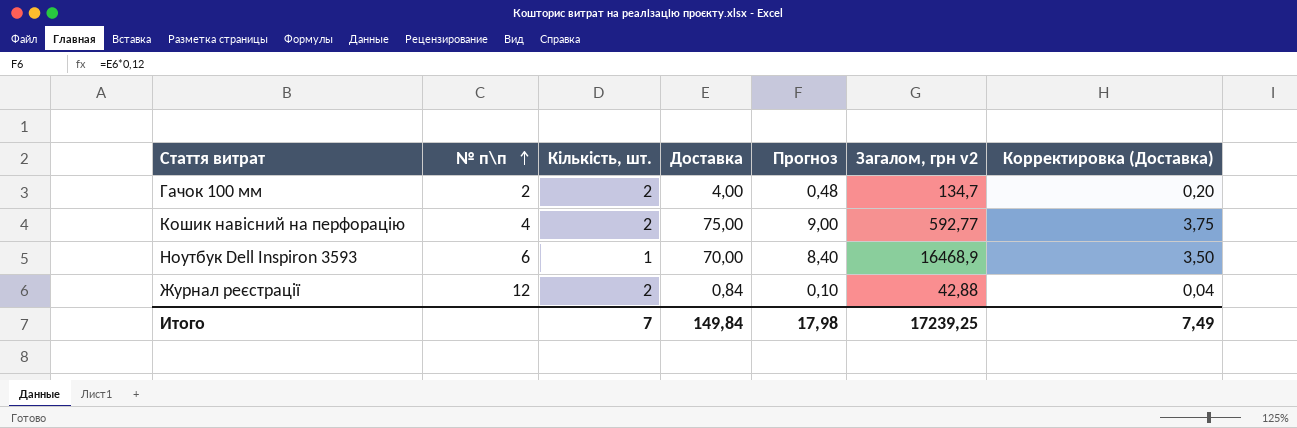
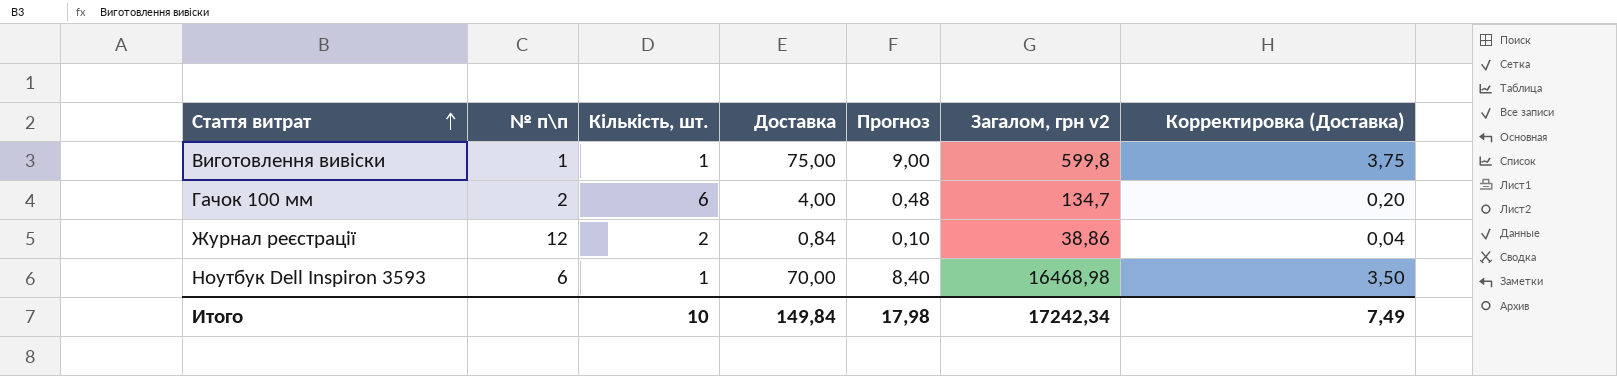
row order: № п\п ascending -> Стаття витрат ascending
row Кошик навісний на перфорацію: 4 | 2 | 75,00 | 9,00 | 592,77 | 3,75 -> none
row Виготовлення вивіски: none -> 1 | 1 | 75,00 | 9,00 | 599,8 | 3,75
Гачок 100 мм | Кількість, шт.: 2 -> 6
Журнал реєстрації | Загалом, грн v2: 42,88 -> 38,86
Ноутбук Dell Inspiron 3593 | Загалом, грн v2: 16468,9 -> 16468,98
Итого | Кількість, шт.: 7 -> 10
Итого | Загалом, грн v2: 17239,25 -> 17242,34

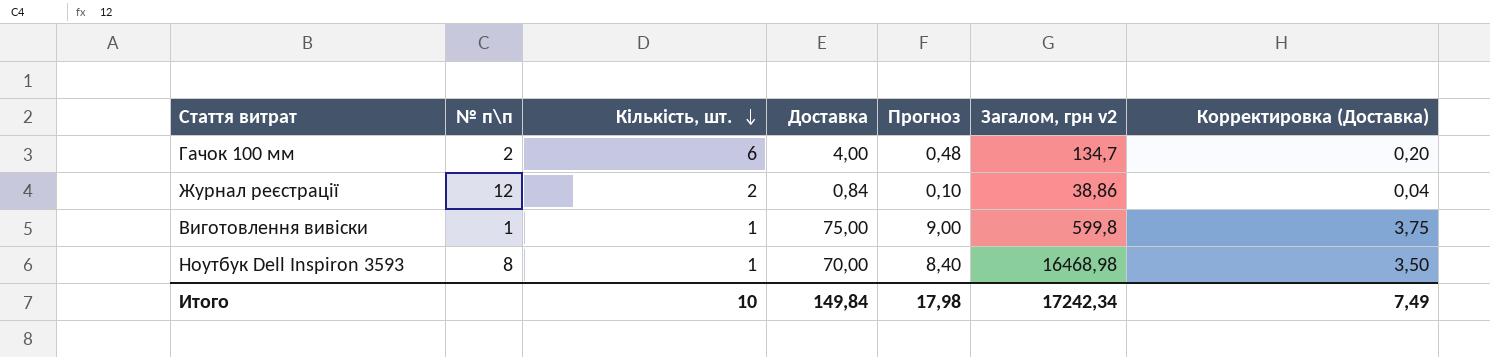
row order: Стаття витрат ascending -> Кількість, шт. descending
Ноутбук Dell Inspiron 3593 | № п\п: 6 -> 8

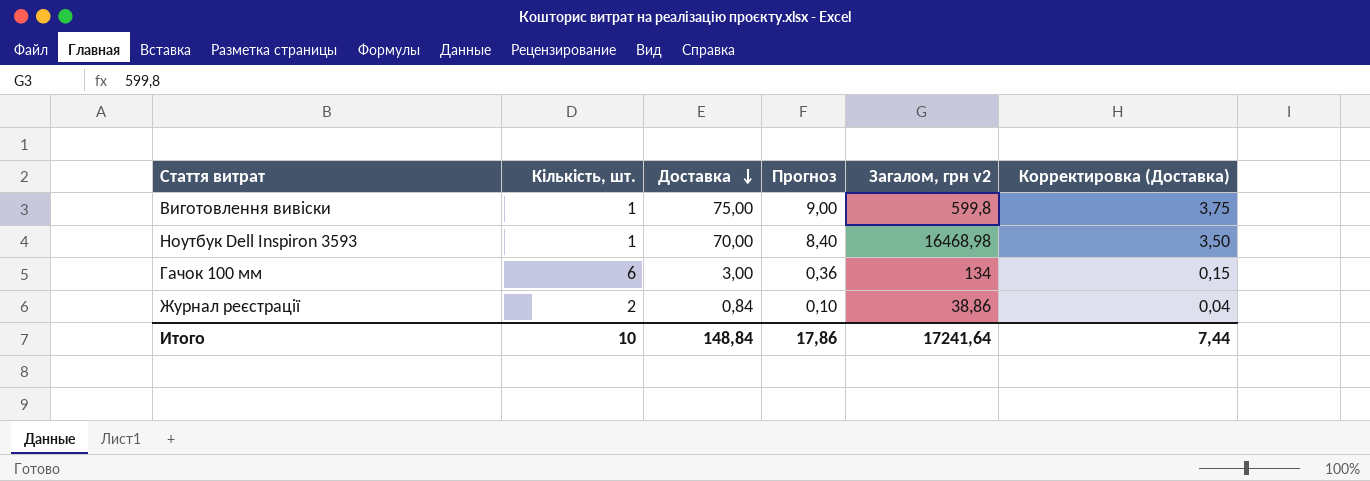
row order: Кількість, шт. descending -> Доставка descending
column № п\п | position: 2 -> none
Гачок 100 мм | Доставка: 4,00 -> 3,00
Гачок 100 мм | Прогноз: 0,48 -> 0,36
Гачок 100 мм | Загалом, грн v2: 134,7 -> 134
Гачок 100 мм | Корректировка (Доставка): 0,20 -> 0,15
Итого | Доставка: 149,84 -> 148,84
Итого | Прогноз: 17,98 -> 17,86
Итого | Загалом, грн v2: 17242,34 -> 17241,64
Итого | Корректировка (Доставка): 7,49 -> 7,44

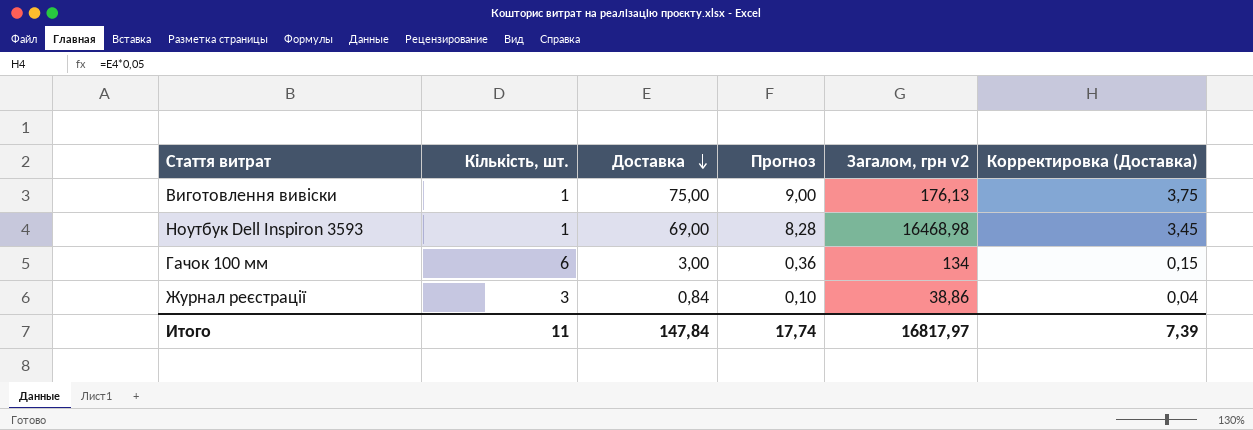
Виготовлення вивіски | Загалом, грн v2: 599,8 -> 176,13
Ноутбук Dell Inspiron 3593 | Доставка: 70,00 -> 69,00
Ноутбук Dell Inspiron 3593 | Прогноз: 8,40 -> 8,28
Ноутбук Dell Inspiron 3593 | Корректировка (Доставка): 3,50 -> 3,45
Журнал реєстрації | Кількість, шт.: 2 -> 3
Итого | Кількість, шт.: 10 -> 11
Итого | Доставка: 148,84 -> 147,84
Итого | Прогноз: 17,86 -> 17,74
Итого | Загалом, грн v2: 17241,64 -> 16817,97
Итого | Корректировка (Доставка): 7,44 -> 7,39

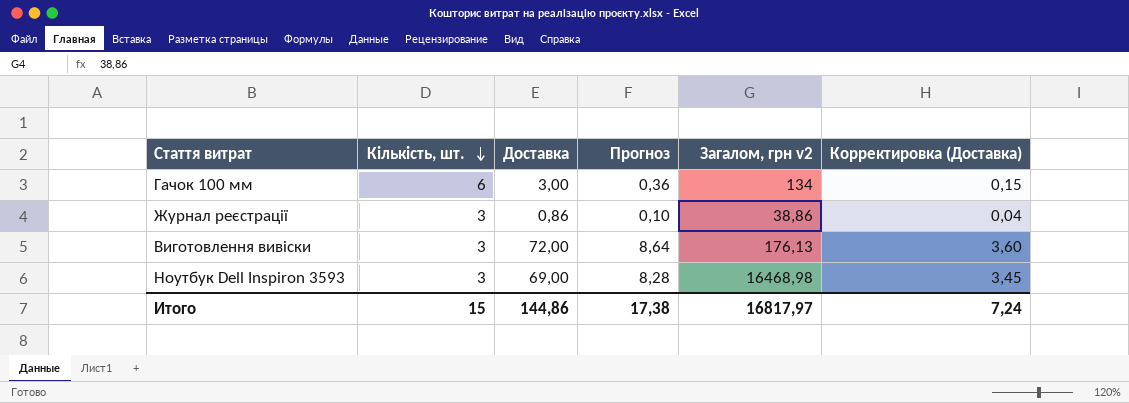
row order: Доставка descending -> Кількість, шт. descending
Журнал реєстрації | Доставка: 0,84 -> 0,86
Виготовлення вивіски | Кількість, шт.: 1 -> 3
Виготовлення вивіски | Доставка: 75,00 -> 72,00
Виготовлення вивіски | Прогноз: 9,00 -> 8,64
Виготовлення вивіски | Корректировка (Доставка): 3,75 -> 3,60
Ноутбук Dell Inspiron 3593 | Кількість, шт.: 1 -> 3
Итого | Кількість, шт.: 11 -> 15
Итого | Доставка: 147,84 -> 144,86
Итого | Прогноз: 17,74 -> 17,38
Итого | Корректировка (Доставка): 7,39 -> 7,24

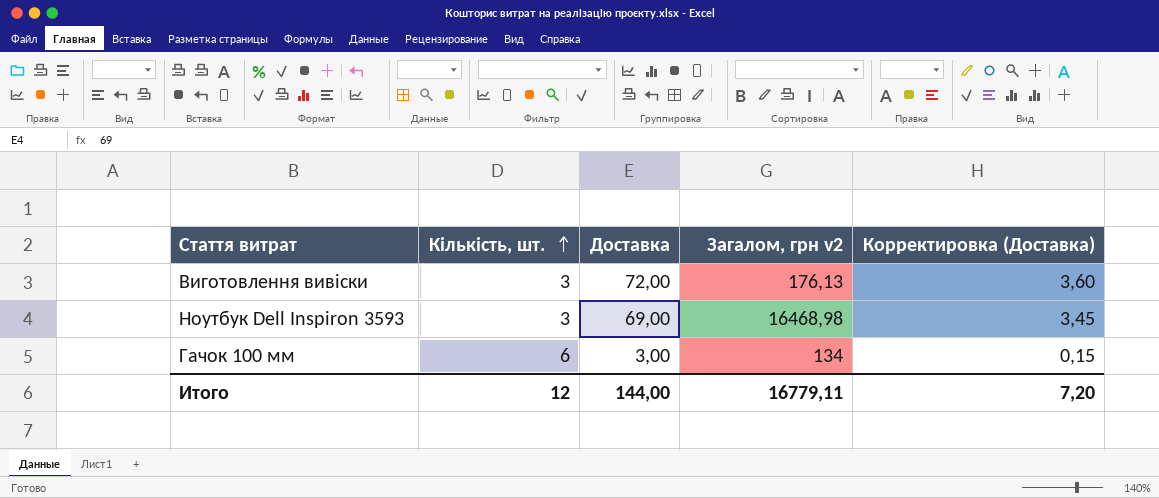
row order: Кількість, шт. descending -> Кількість, шт. ascending
column Прогноз | formula: [Доставка] * 0,12 -> none
row Журнал реєстрації: 3 | 0,86 | 0,10 | 38,86 | 0,04 -> none
Итого | Кількість, шт.: 15 -> 12
Итого | Доставка: 144,86 -> 144,00
Итого | Загалом, грн v2: 16817,97 -> 16779,11
Итого | Корректировка (Доставка): 7,24 -> 7,20

